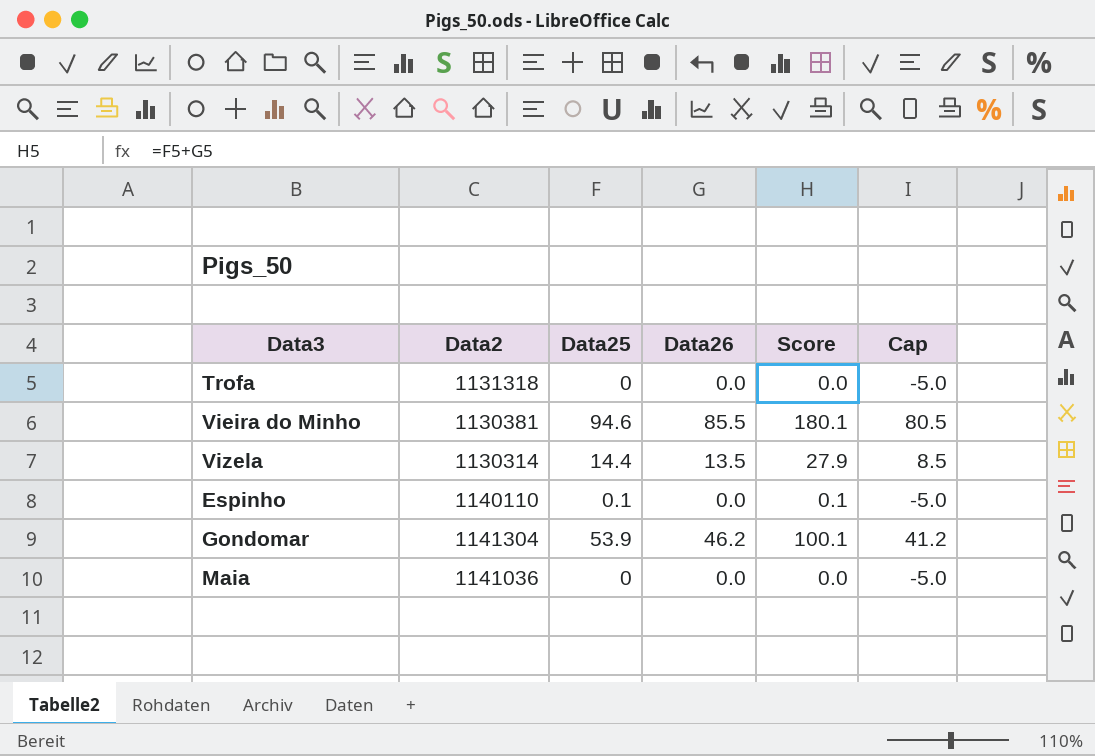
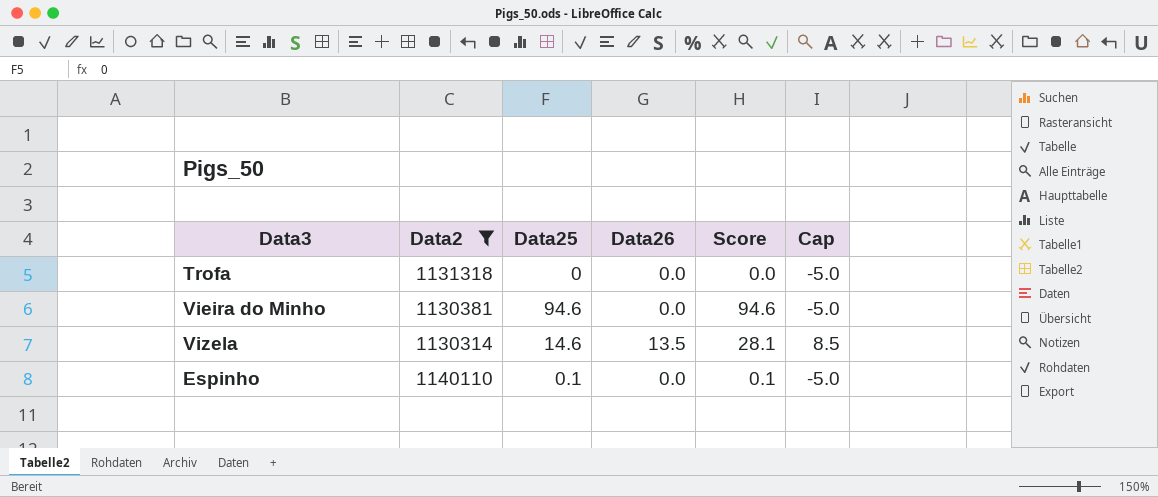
filter: none -> Data2 <= 1140110
Vieira do Minho | Data26: 85.5 -> 0.0
Vieira do Minho | Score: 180.1 -> 94.6
Vieira do Minho | Cap: 80.5 -> -5.0
Vizela | Data25: 14.4 -> 14.6
Vizela | Score: 27.9 -> 28.1

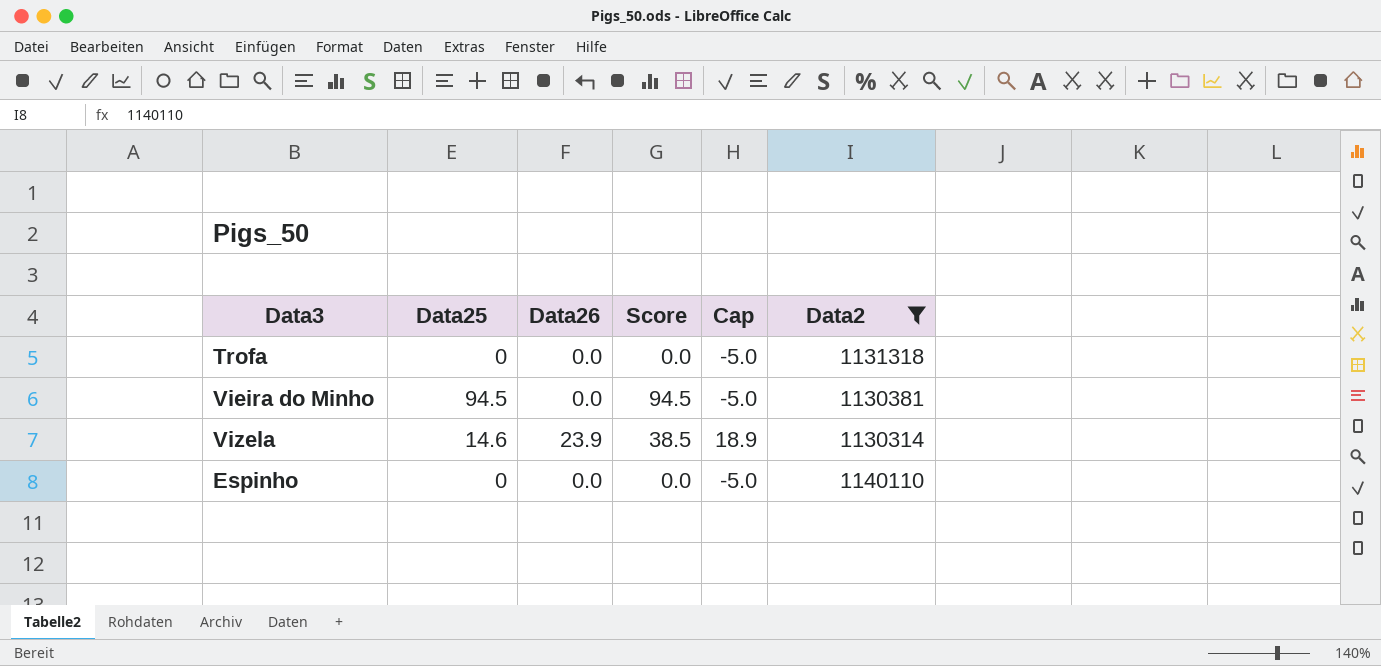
column Data2 | position: 2 -> 6
Vieira do Minho | Data25: 94.6 -> 94.5
Vieira do Minho | Score: 94.6 -> 94.5
Vizela | Data26: 13.5 -> 23.9
Vizela | Score: 28.1 -> 38.5
Vizela | Cap: 8.5 -> 18.9
Espinho | Data25: 0.1 -> 0
Espinho | Score: 0.1 -> 0.0

